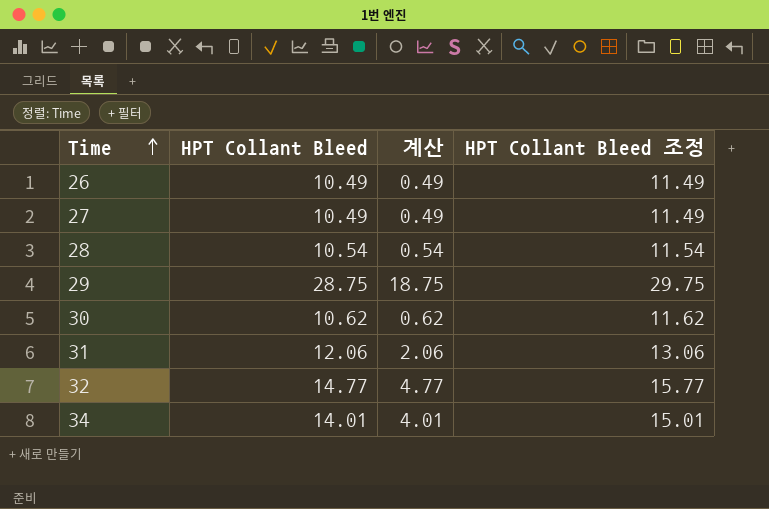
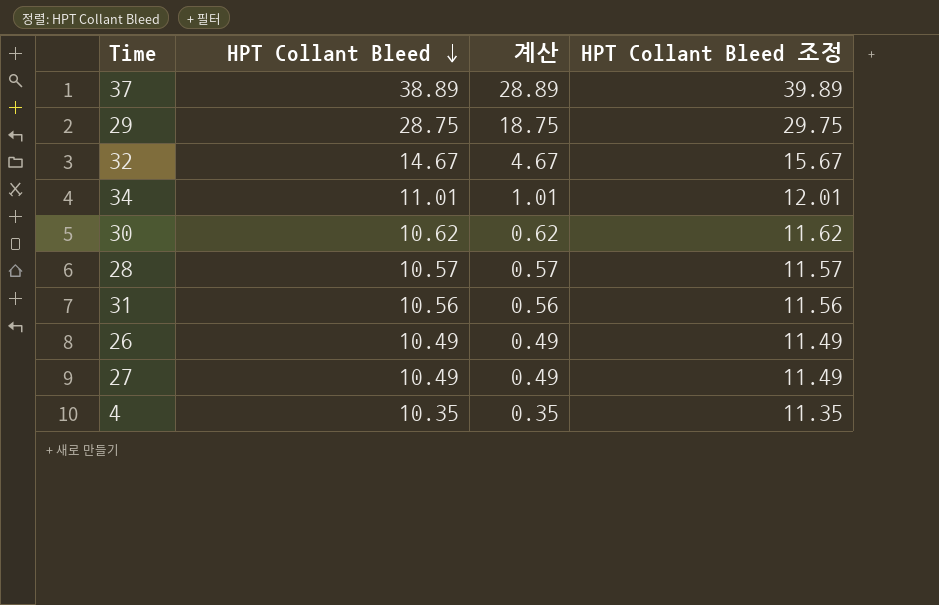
row order: Time ascending -> HPT Collant Bleed descending
row 37: none -> 38.89 | 28.89 | 39.89
32 | HPT Collant Bleed: 14.77 -> 14.67
32 | 계산: 4.77 -> 4.67
32 | HPT Collant Bleed 조정: 15.77 -> 15.67
34 | HPT Collant Bleed: 14.01 -> 11.01
34 | 계산: 4.01 -> 1.01
34 | HPT Collant Bleed 조정: 15.01 -> 12.01
28 | HPT Collant Bleed: 10.54 -> 10.57
28 | 계산: 0.54 -> 0.57
28 | HPT Collant Bleed 조정: 11.54 -> 11.57
31 | HPT Collant Bleed: 12.06 -> 10.56
31 | 계산: 2.06 -> 0.56
31 | HPT Collant Bleed 조정: 13.06 -> 11.56
row 4: none -> 10.35 | 0.35 | 11.35

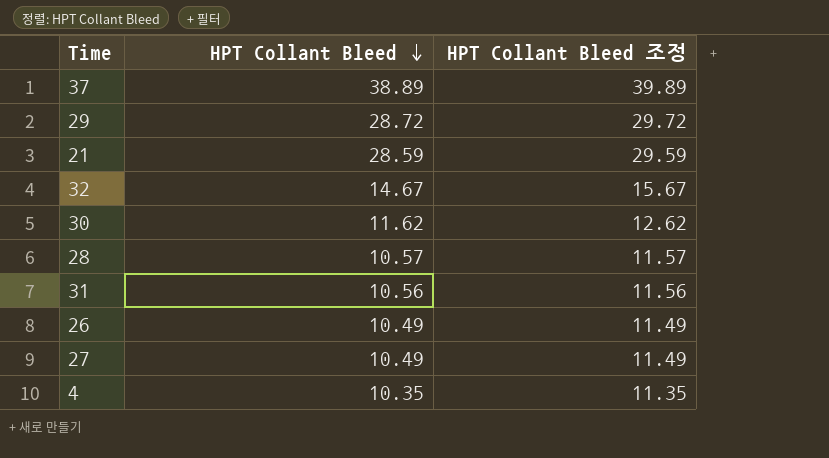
column 계산 | formula: [HPT Collant Bleed] - 10 -> none
row 34: 11.01 | 1.01 | 12.01 -> none
29 | HPT Collant Bleed: 28.75 -> 28.72
29 | HPT Collant Bleed 조정: 29.75 -> 29.72
row 21: none -> 28.59 | 29.59
30 | HPT Collant Bleed: 10.62 -> 11.62
30 | HPT Collant Bleed 조정: 11.62 -> 12.62

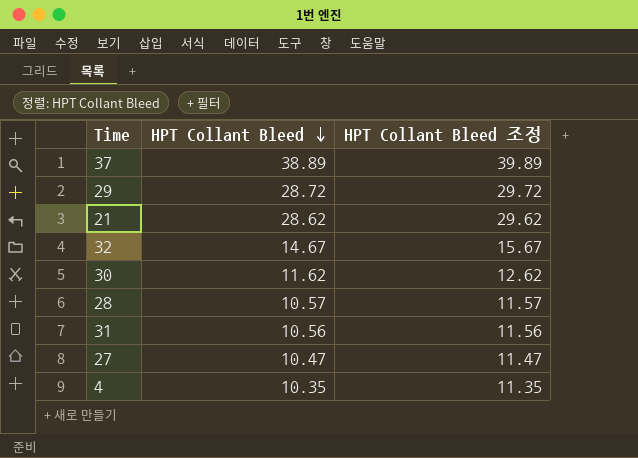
row 26: 10.49 | 11.49 -> none
21 | HPT Collant Bleed: 28.59 -> 28.62
21 | HPT Collant Bleed 조정: 29.59 -> 29.62
27 | HPT Collant Bleed: 10.49 -> 10.47
27 | HPT Collant Bleed 조정: 11.49 -> 11.47

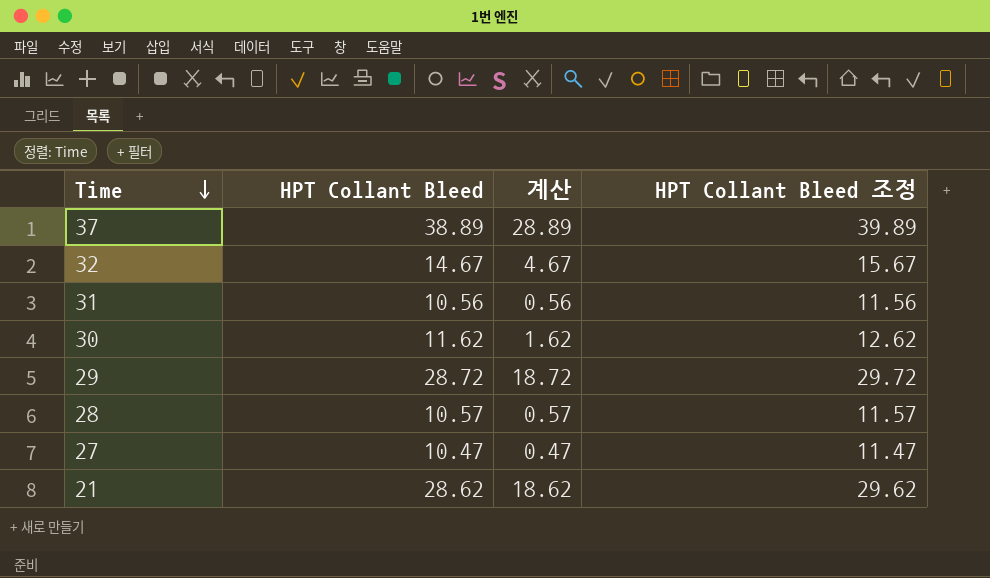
row order: HPT Collant Bleed descending -> Time descending
column 계산 | formula: none -> [HPT Collant Bleed] - 10
row 4: 10.35 | 11.35 -> none

